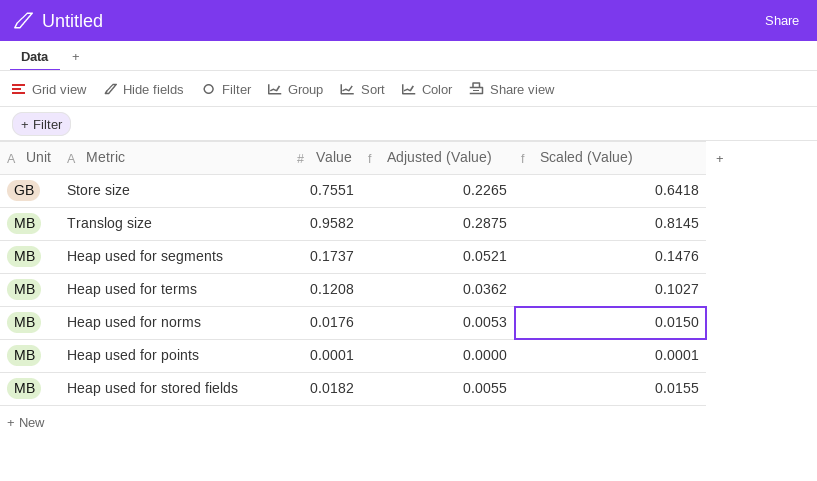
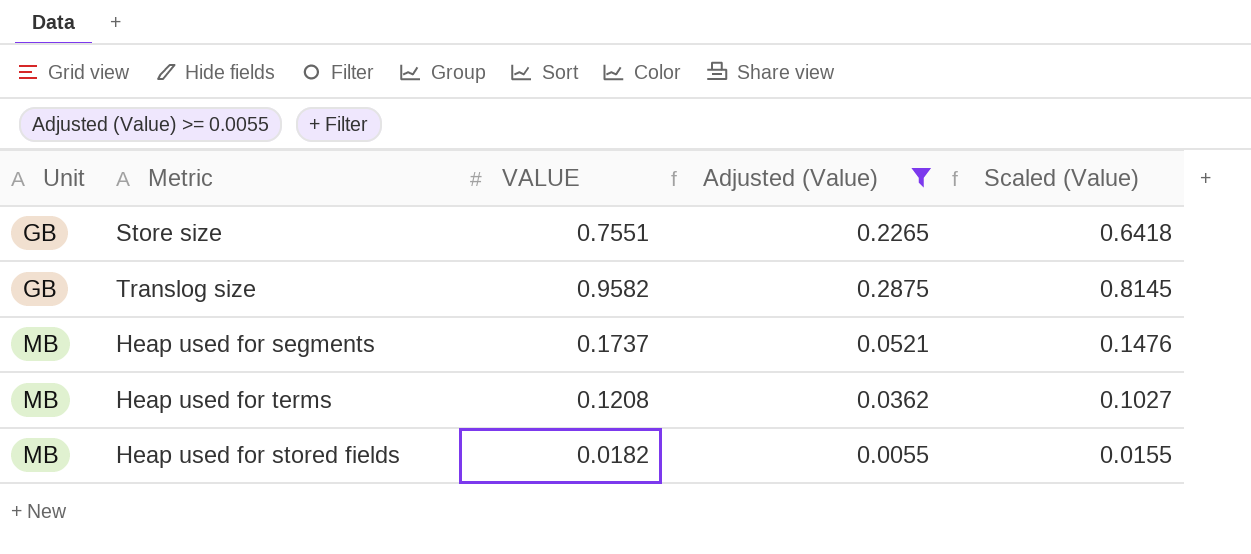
filter: none -> Adjusted (Value) >= 0.0055
column name: Value -> VALUE
Translog size | Unit: MB -> GB

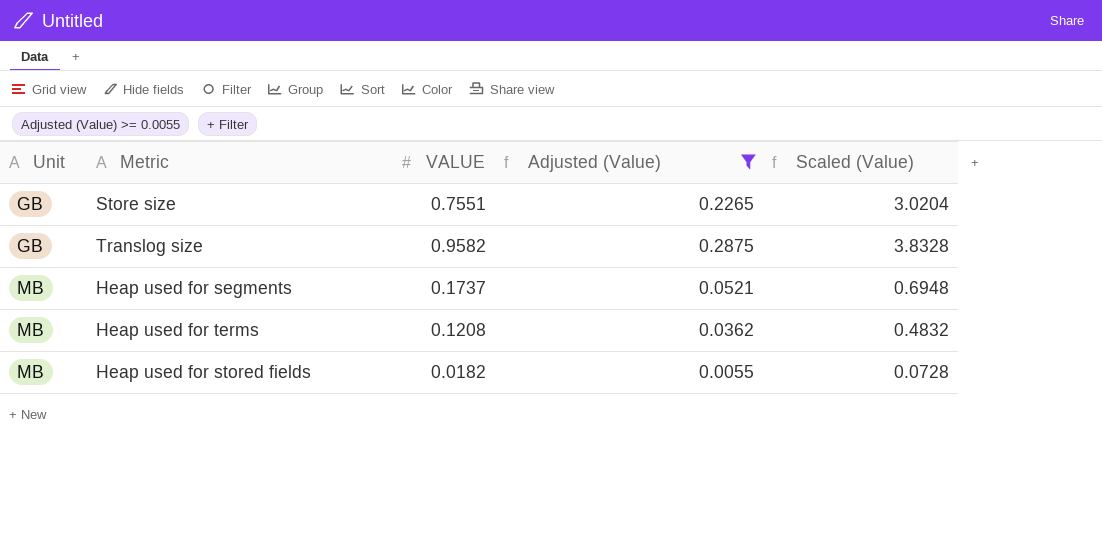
column Scaled (Value) | formula: [VALUE] * 0.85 -> [VALUE] * 4

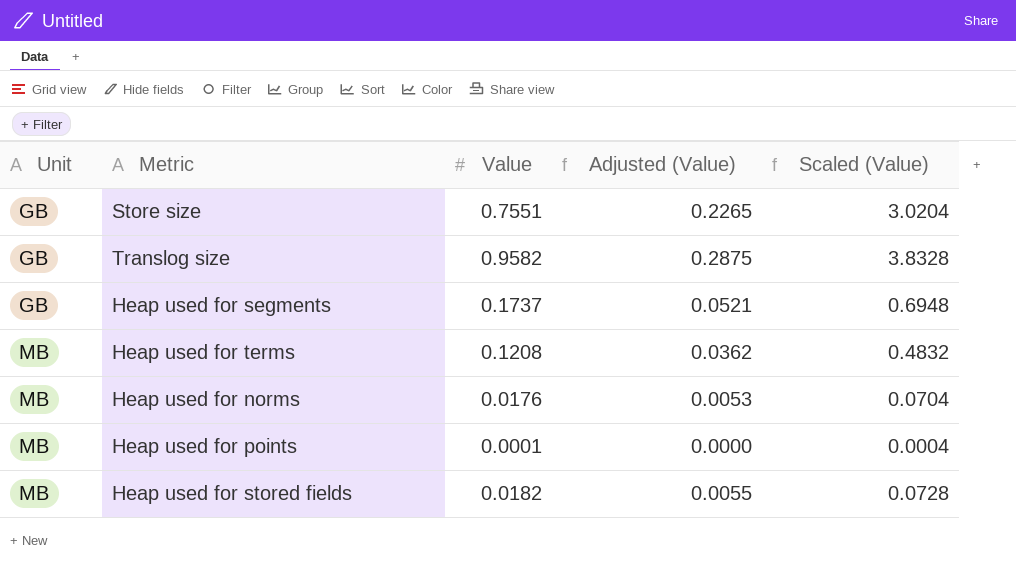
filter: Adjusted (Value) >= 0.0055 -> none
column name: VALUE -> Value
Heap used for segments | Unit: MB -> GB

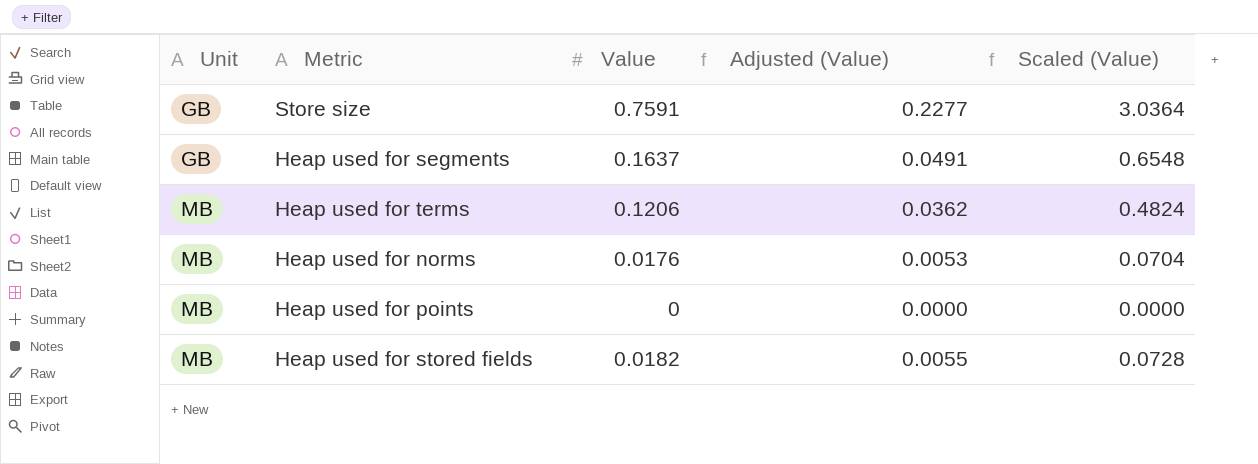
row Translog size: GB | 0.9582 | 0.2875 | 3.8328 -> none
Store size | Value: 0.7551 -> 0.7591
Store size | Adjusted (Value): 0.2265 -> 0.2277
Store size | Scaled (Value): 3.0204 -> 3.0364
Heap used for segments | Value: 0.1737 -> 0.1637
Heap used for segments | Adjusted (Value): 0.0521 -> 0.0491
Heap used for segments | Scaled (Value): 0.6948 -> 0.6548
Heap used for terms | Value: 0.1208 -> 0.1206
Heap used for terms | Scaled (Value): 0.4832 -> 0.4824
Heap used for points | Value: 0.0001 -> 0
Heap used for points | Scaled (Value): 0.0004 -> 0.0000

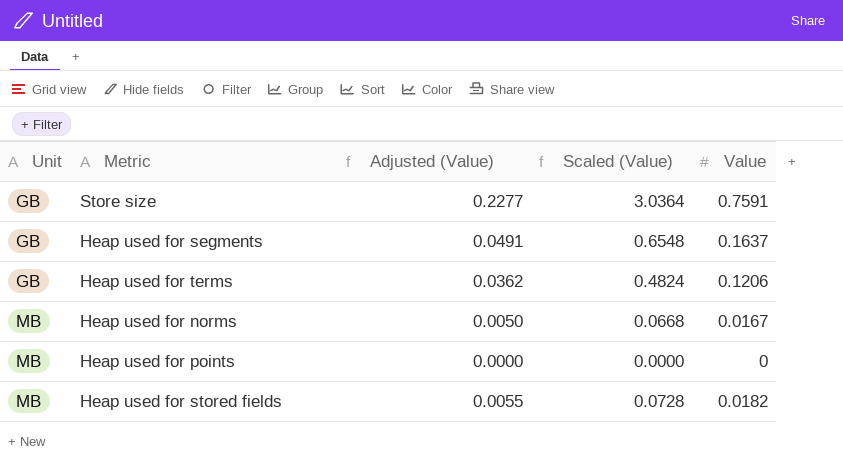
column Value | position: 3 -> 5
Heap used for terms | Unit: MB -> GB
Heap used for norms | Adjusted (Value): 0.0053 -> 0.0050
Heap used for norms | Scaled (Value): 0.0704 -> 0.0668
Heap used for norms | Value: 0.0176 -> 0.0167

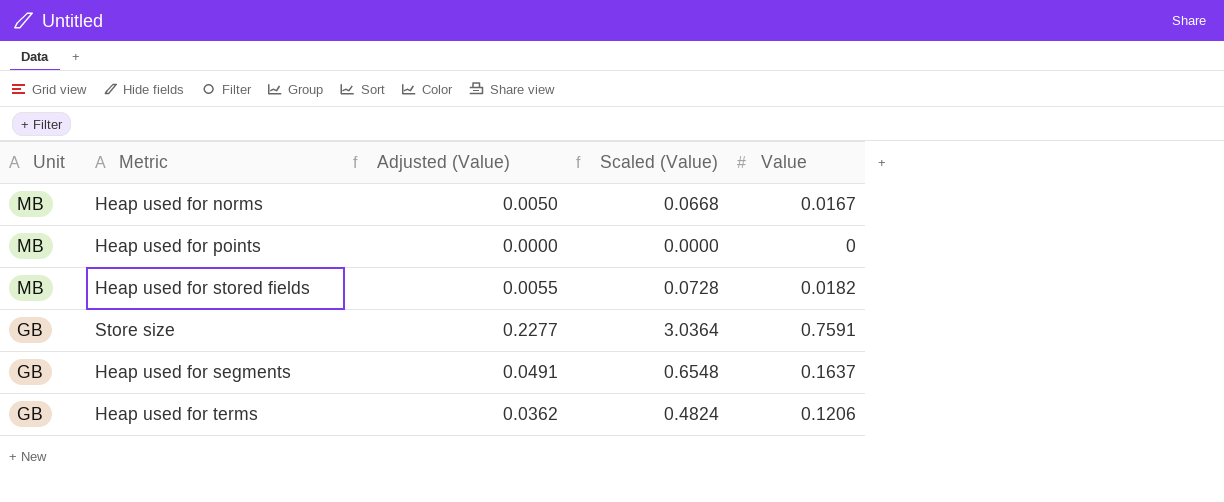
row order: Unit ascending -> Unit descending

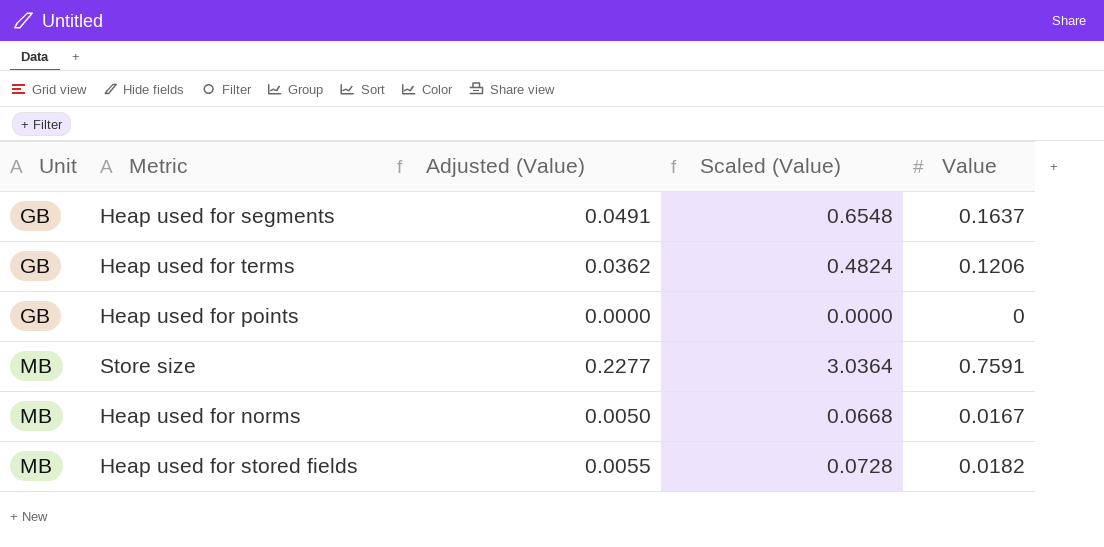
row order: Unit descending -> Unit ascending
Heap used for points | Unit: MB -> GB
Store size | Unit: GB -> MB

